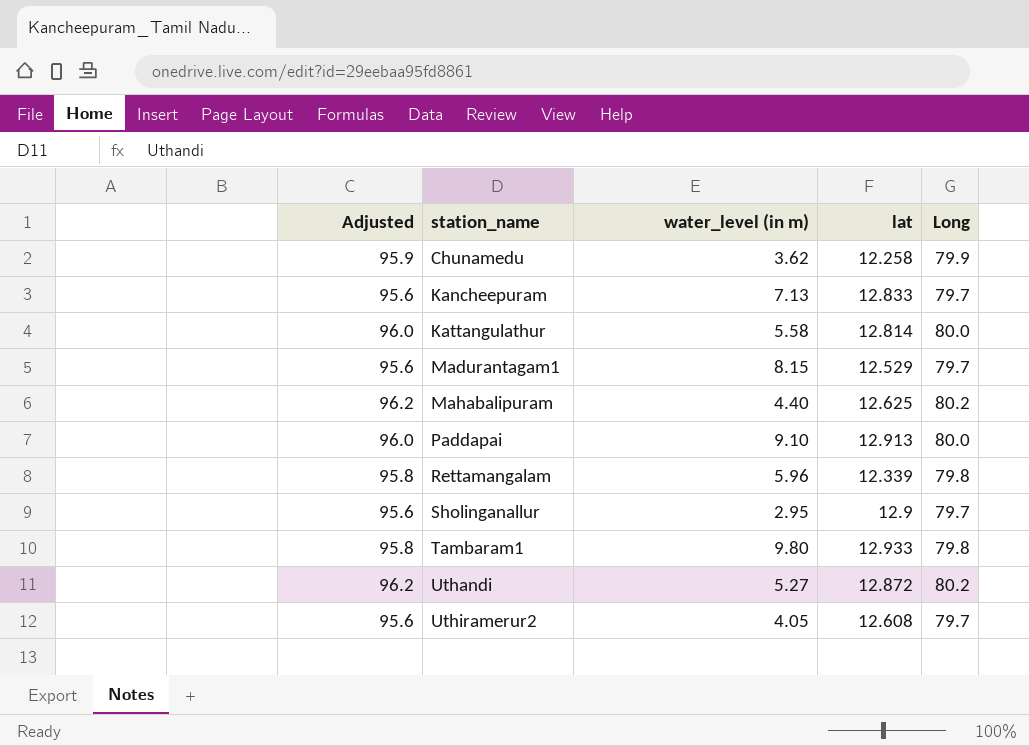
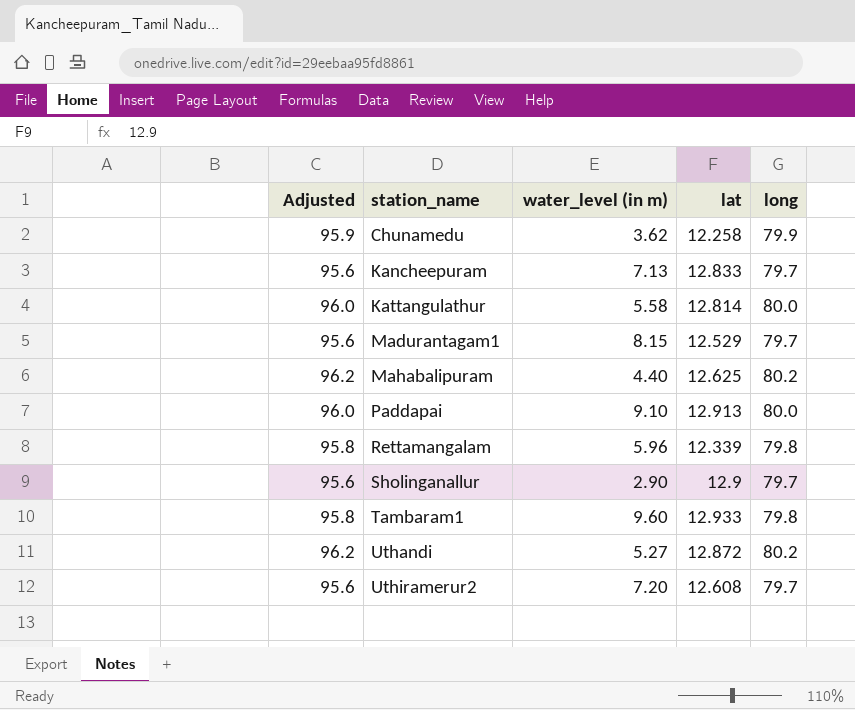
column name: Long -> long
Sholinganallur | water_level (in m): 2.95 -> 2.90
Tambaram1 | water_level (in m): 9.80 -> 9.60
Uthiramerur2 | water_level (in m): 4.05 -> 7.20

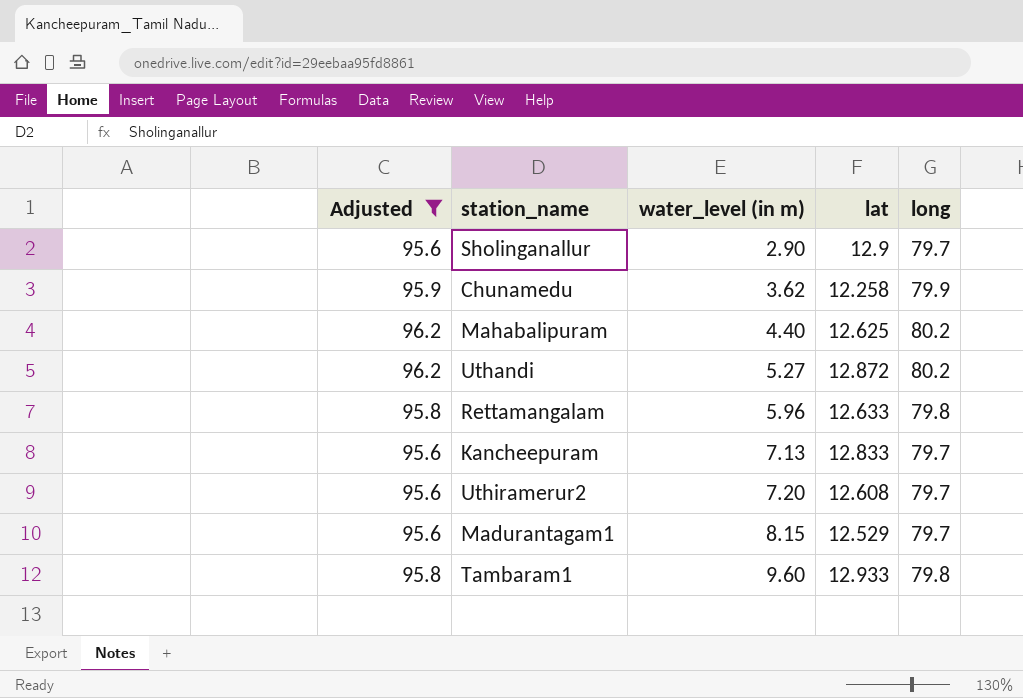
filter: none -> Adjusted != 96.0
row order: station_name ascending -> water_level (in m) ascending
Rettamangalam | lat: 12.339 -> 12.633

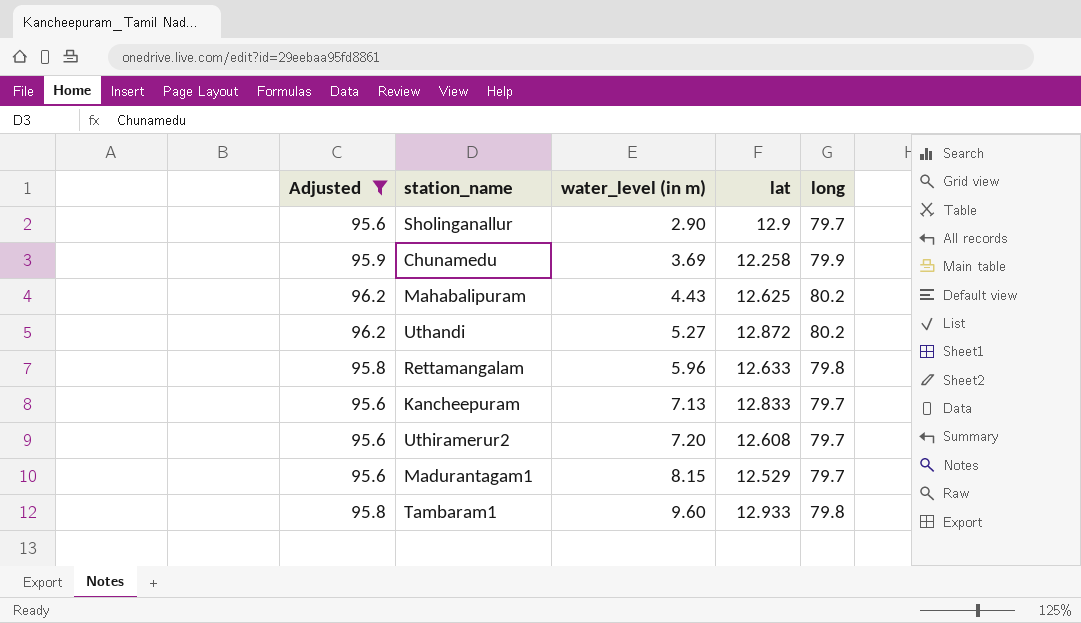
Chunamedu | water_level (in m): 3.62 -> 3.69
Mahabalipuram | water_level (in m): 4.40 -> 4.43

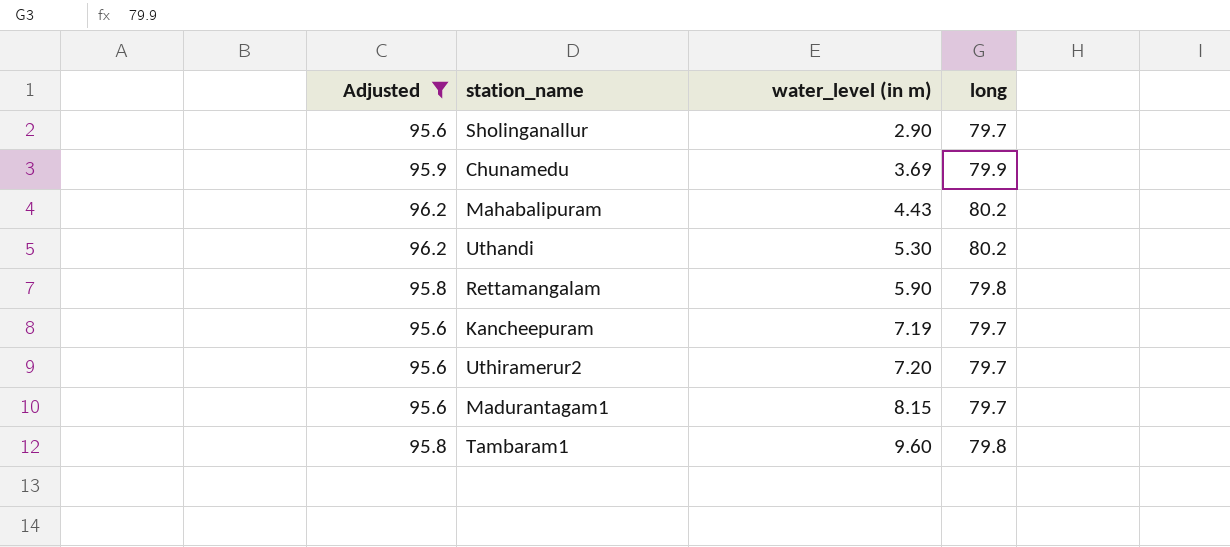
column lat | position: 4 -> none
Uthandi | water_level (in m): 5.27 -> 5.30
Rettamangalam | water_level (in m): 5.96 -> 5.90
Kancheepuram | water_level (in m): 7.13 -> 7.19

